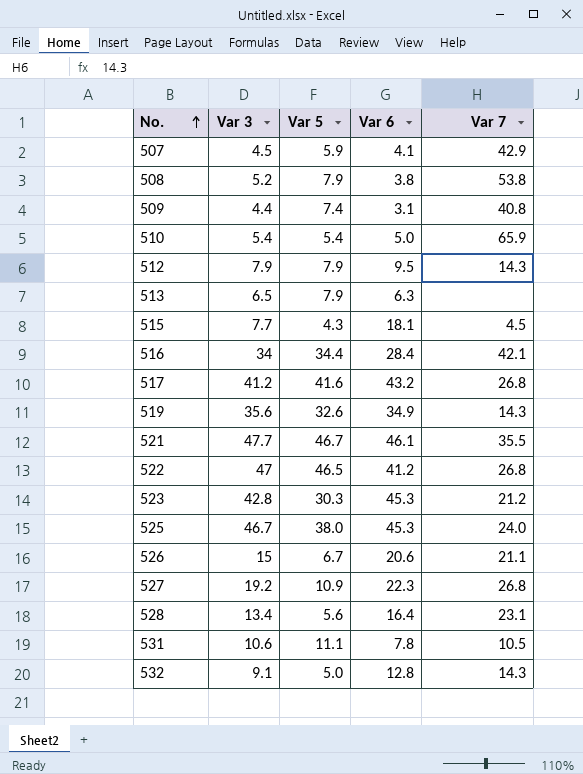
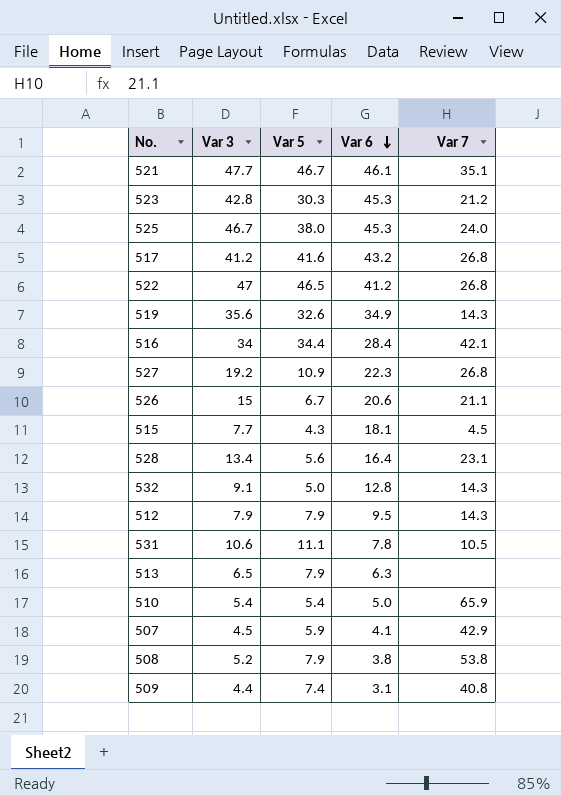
row order: No. ascending -> Var 6 descending
521 | Var 7: 35.5 -> 35.1

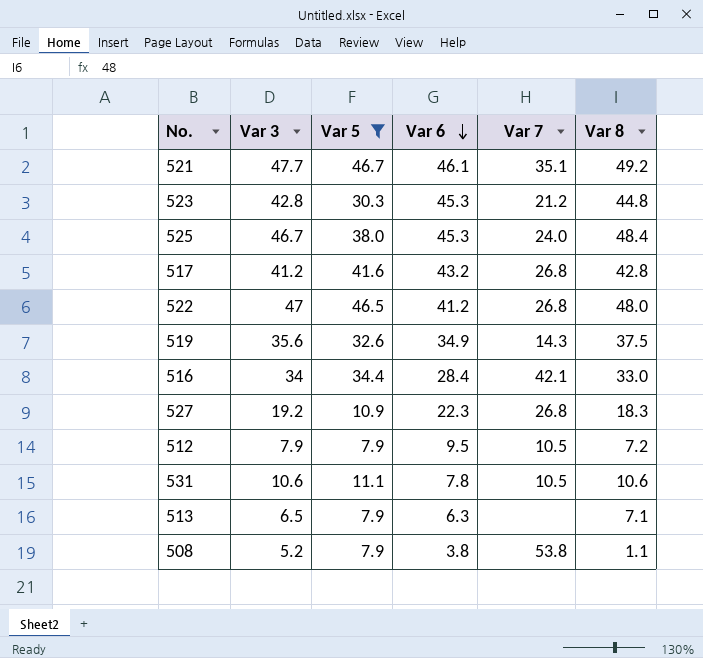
filter: none -> Var 5 >= 7.9
column Var 8 | position: none -> 6
512 | Var 7: 14.3 -> 10.5

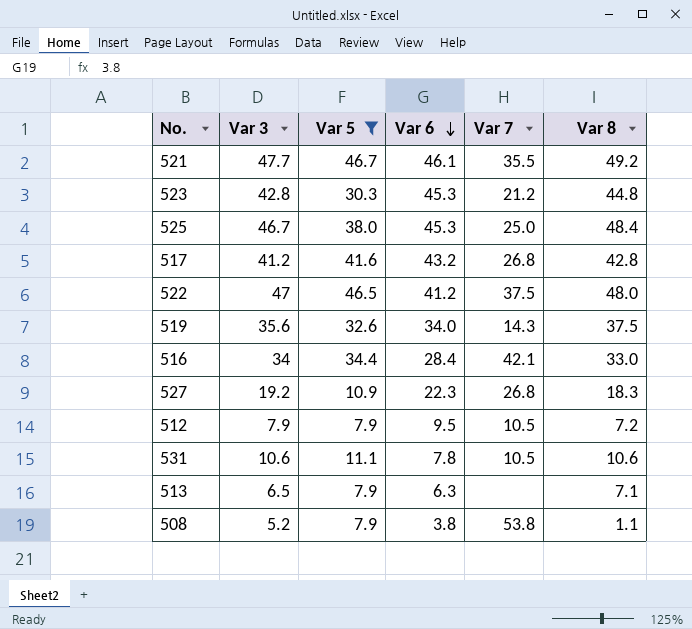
521 | Var 7: 35.1 -> 35.5
525 | Var 7: 24.0 -> 25.0
522 | Var 7: 26.8 -> 37.5
519 | Var 6: 34.9 -> 34.0

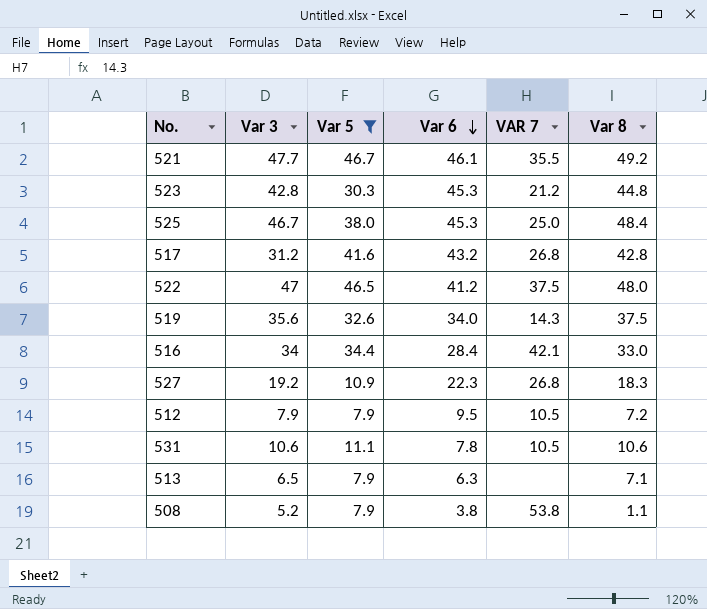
column name: Var 7 -> VAR 7
517 | Var 3: 41.2 -> 31.2

